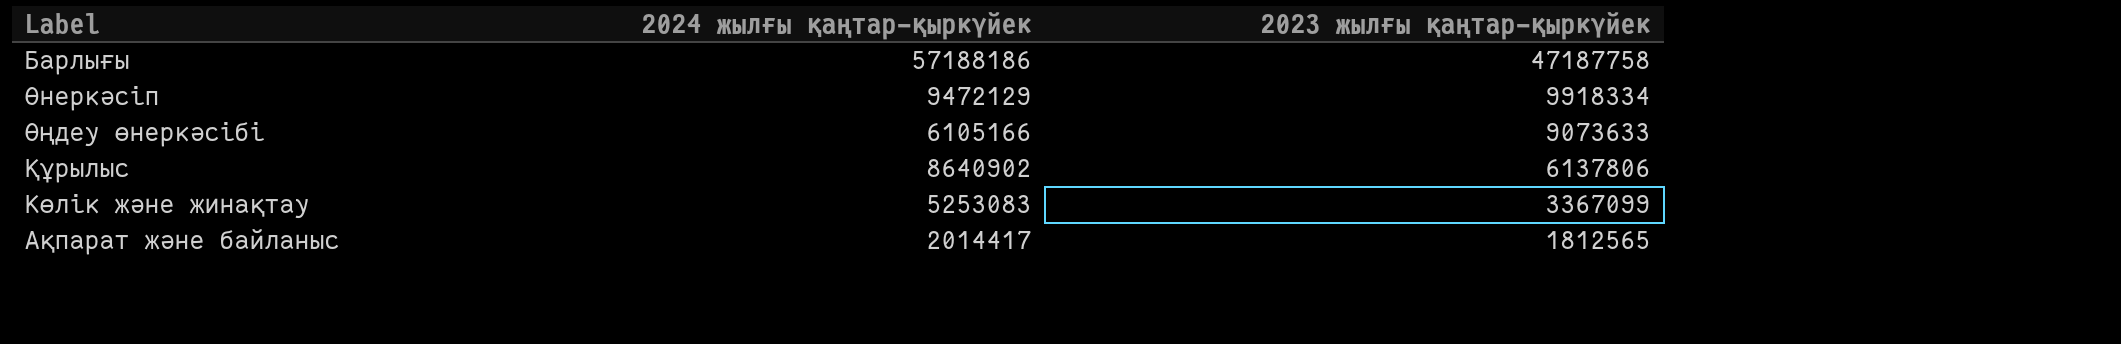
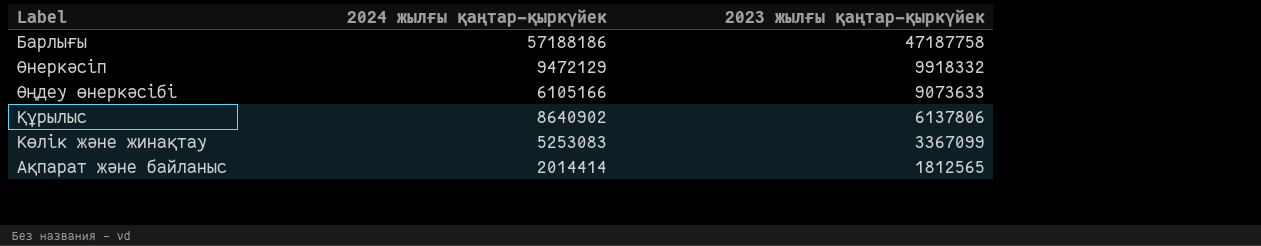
Өнеркәсіп | 2023 жылғы қаңтар-қыркүйек: 9918334 -> 9918332
Ақпарат және байланыс | 2024 жылғы қаңтар-қыркүйек: 2014417 -> 2014414

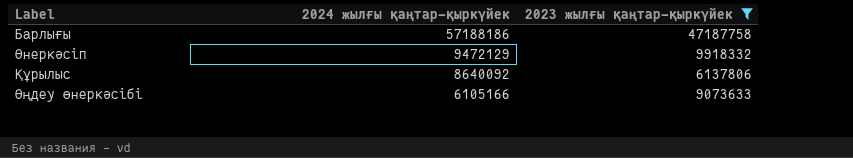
filter: none -> 2023 жылғы қаңтар-қыркүйек >= 6137806
row order: 2023 жылғы қаңтар-қыркүйек descending -> 2024 жылғы қаңтар-қыркүйек descending
Құрылыс | 2024 жылғы қаңтар-қыркүйек: 8640902 -> 8640092

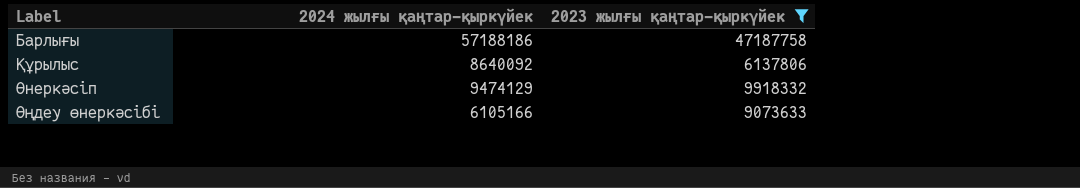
row order: 2024 жылғы қаңтар-қыркүйек descending -> Label ascending
Өнеркәсіп | 2024 жылғы қаңтар-қыркүйек: 9472129 -> 9474129

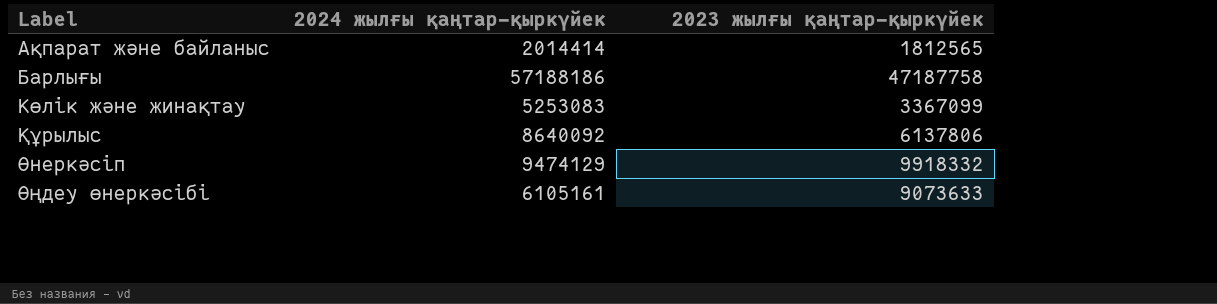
filter: 2023 жылғы қаңтар-қыркүйек >= 6137806 -> none
Өңдеу өнеркәсібі | 2024 жылғы қаңтар-қыркүйек: 6105166 -> 6105161

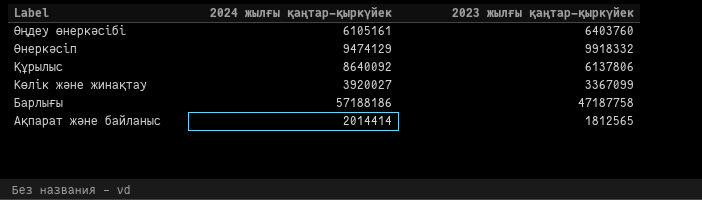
row order: Label ascending -> Label descending
Өңдеу өнеркәсібі | 2023 жылғы қаңтар-қыркүйек: 9073633 -> 6403760
Көлік және жинақтау | 2024 жылғы қаңтар-қыркүйек: 5253083 -> 3920027

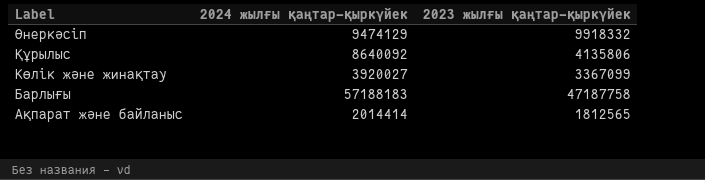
row Өңдеу өнеркәсібі: 6105161 | 6403760 -> none
Құрылыс | 2023 жылғы қаңтар-қыркүйек: 6137806 -> 4135806
Барлығы | 2024 жылғы қаңтар-қыркүйек: 57188186 -> 57188183

